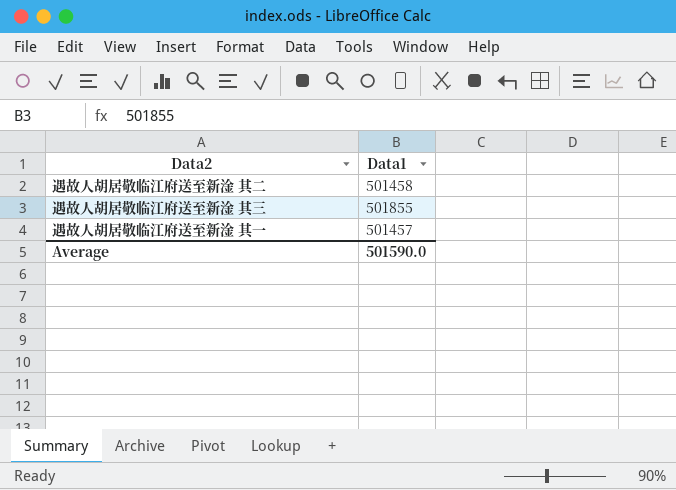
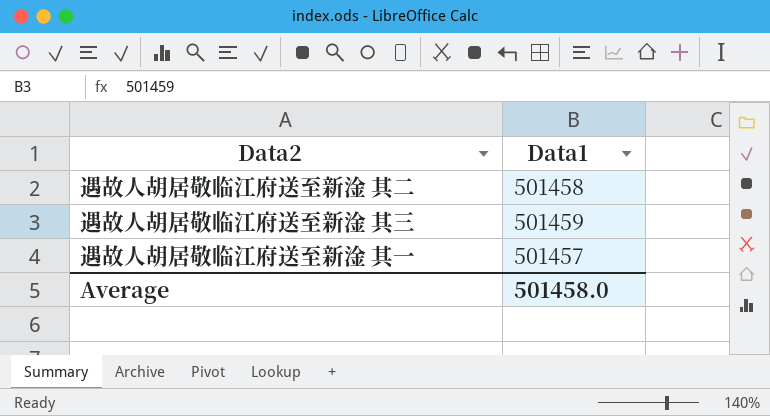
遇故人胡居敬临江府送至新淦 其三 | Data1: 501855 -> 501459
Average | Data1: 501590.0 -> 501458.0

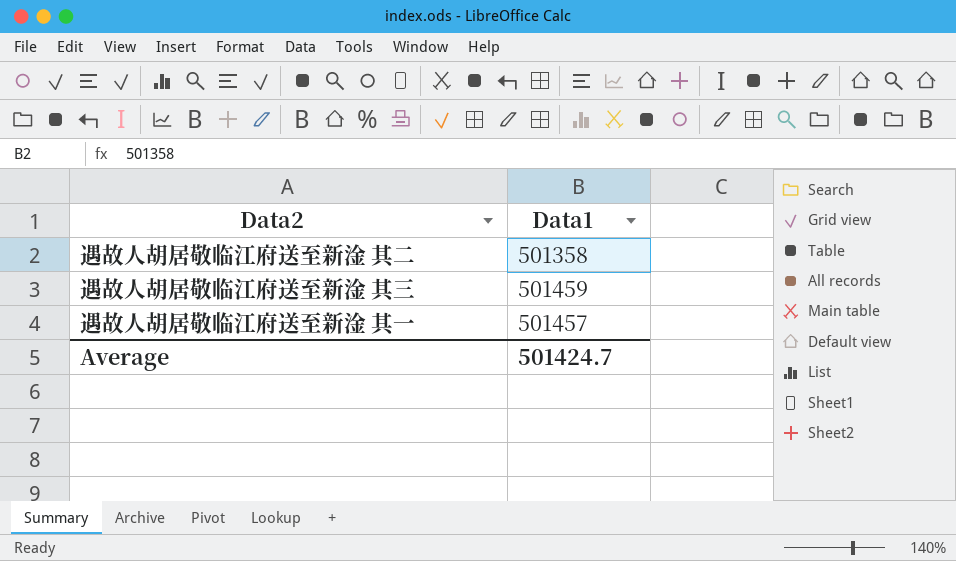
遇故人胡居敬临江府送至新淦 其二 | Data1: 501458 -> 501358
Average | Data1: 501458.0 -> 501424.7

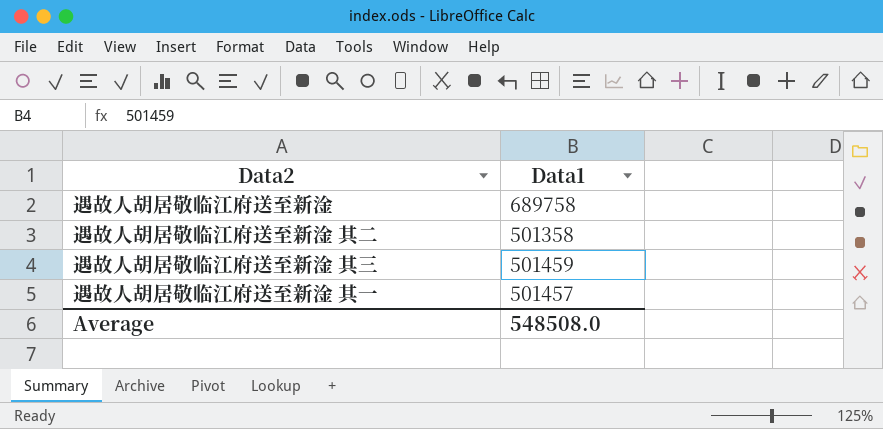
row 遇故人胡居敬临江府送至新淦: none -> 689758
Average | Data1: 501424.7 -> 548508.0

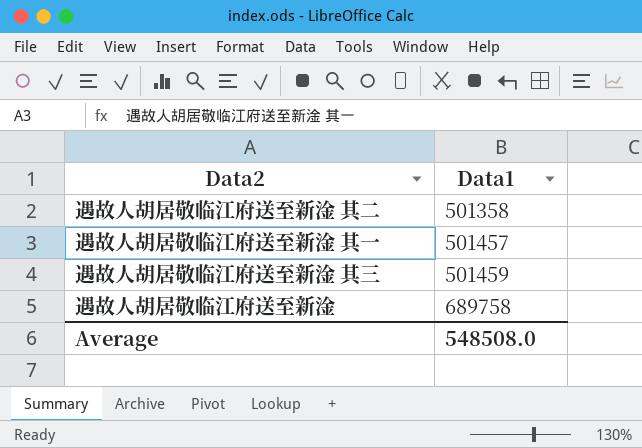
row order: none -> Data1 ascending

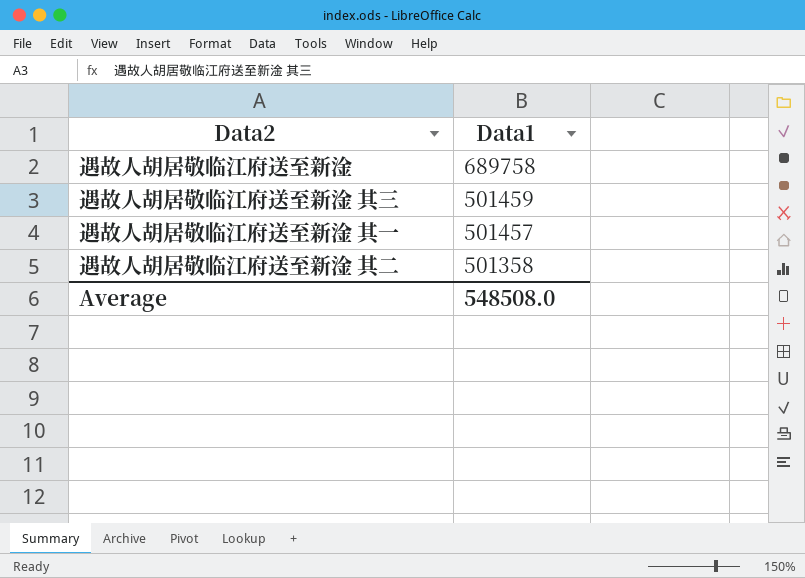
row order: Data1 ascending -> Data1 descending

